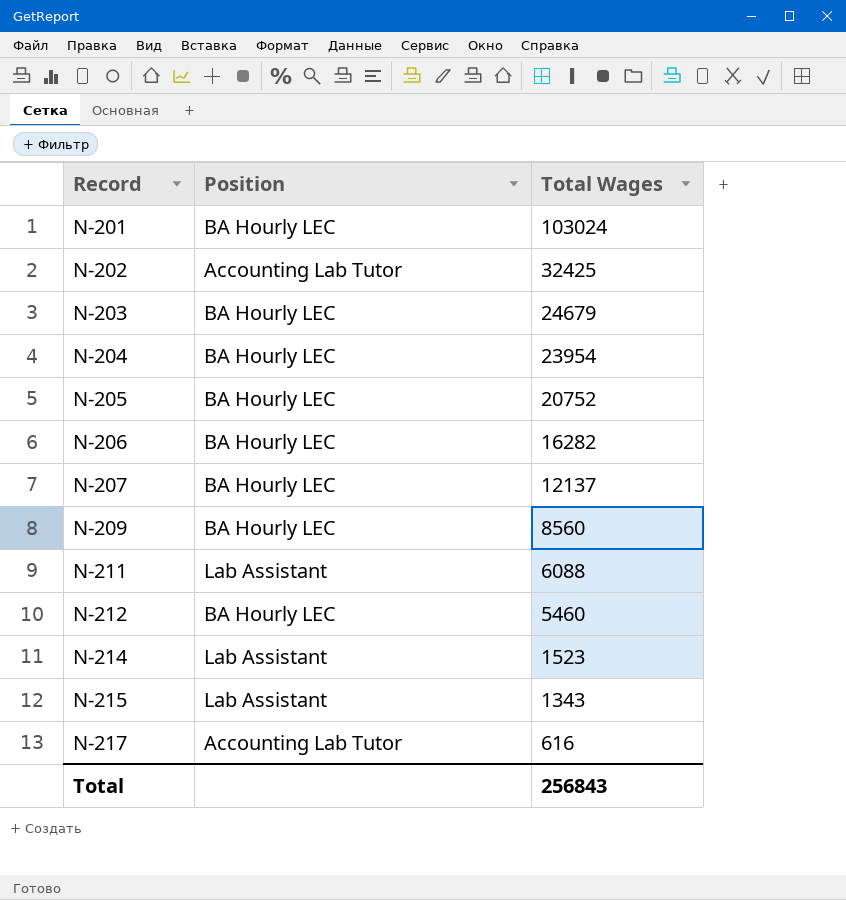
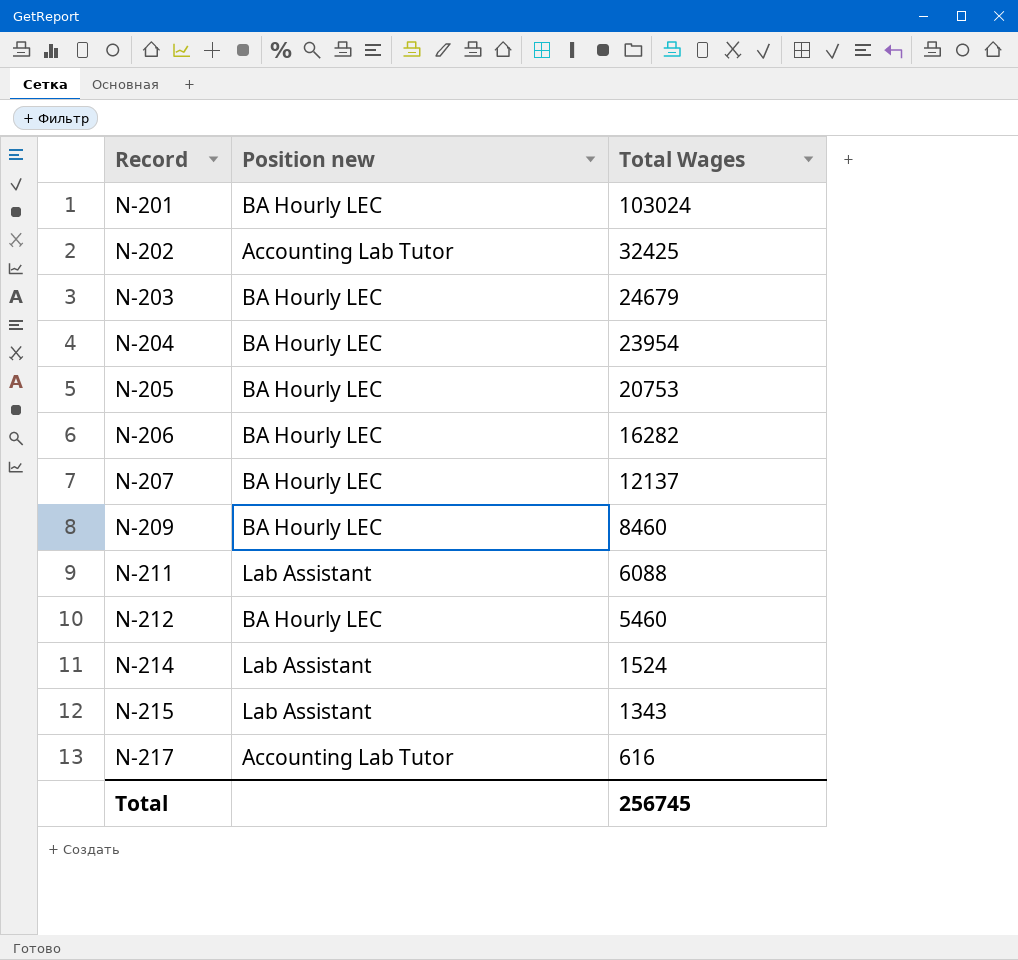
column name: Position -> Position new
N-205 | Total Wages: 20752 -> 20753
N-209 | Total Wages: 8560 -> 8460
N-214 | Total Wages: 1523 -> 1524
Total | Total Wages: 256843 -> 256745

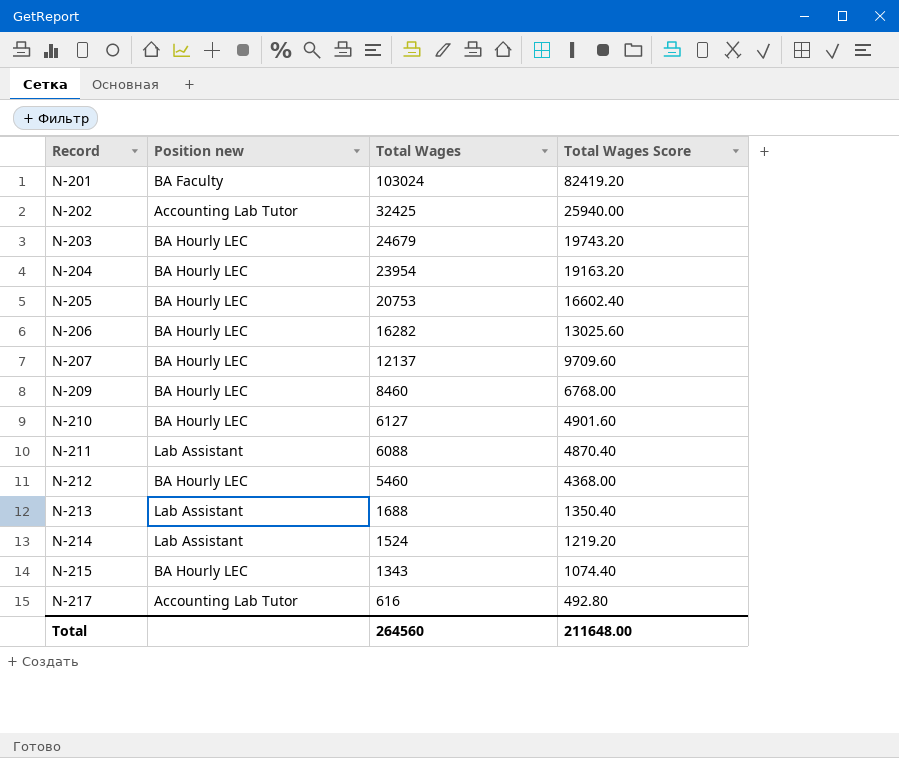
column Total Wages Score | formula: none -> [Total Wages] * 0.8
N-201 | Position new: BA Hourly LEC -> BA Faculty
row N-210: none -> BA Hourly LEC | 6127 | 4901.60
row N-213: none -> Lab Assistant | 1688 | 1350.40
N-215 | Position new: Lab Assistant -> BA Hourly LEC
Total | Total Wages: 256745 -> 264560

